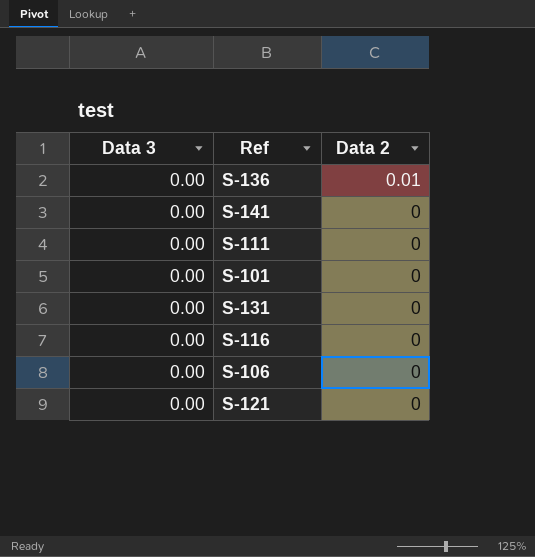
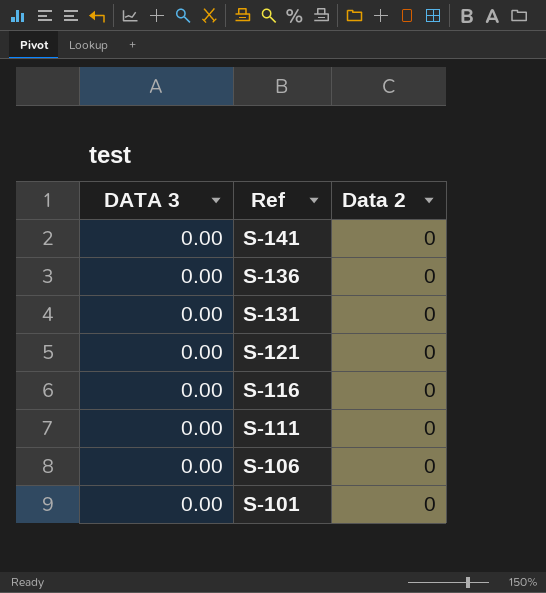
row order: Data 2 descending -> Ref descending
column name: Data 3 -> DATA 3
S-136 | Data 2: 0.01 -> 0

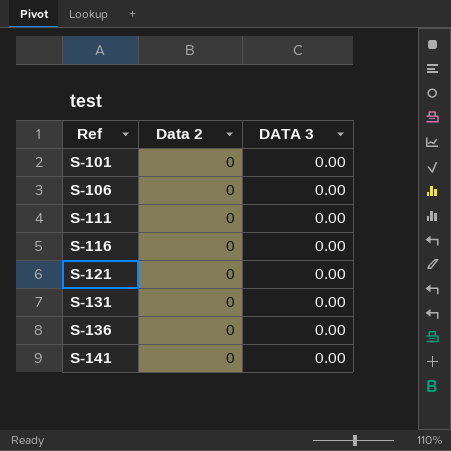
row order: Ref descending -> Ref ascending
column DATA 3 | position: 1 -> 3

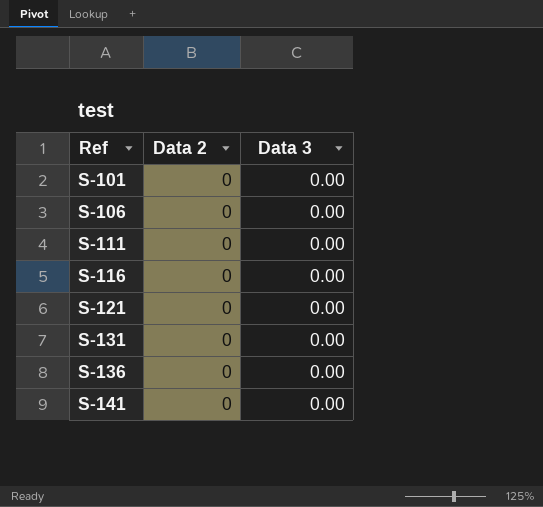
column name: DATA 3 -> Data 3

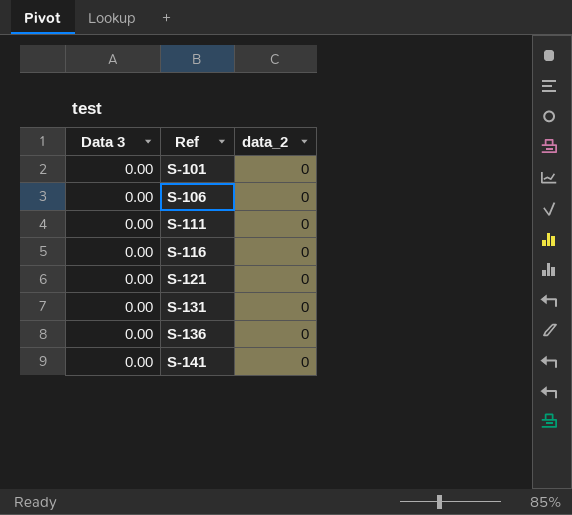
column Data 3 | position: 3 -> 1
column name: Data 2 -> data_2

